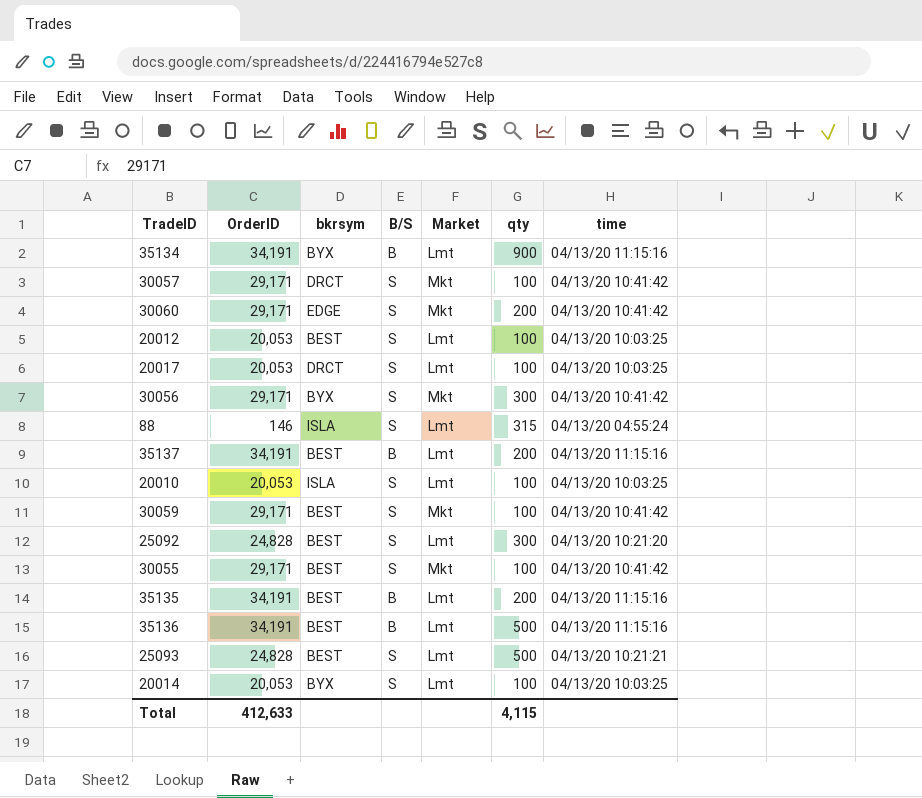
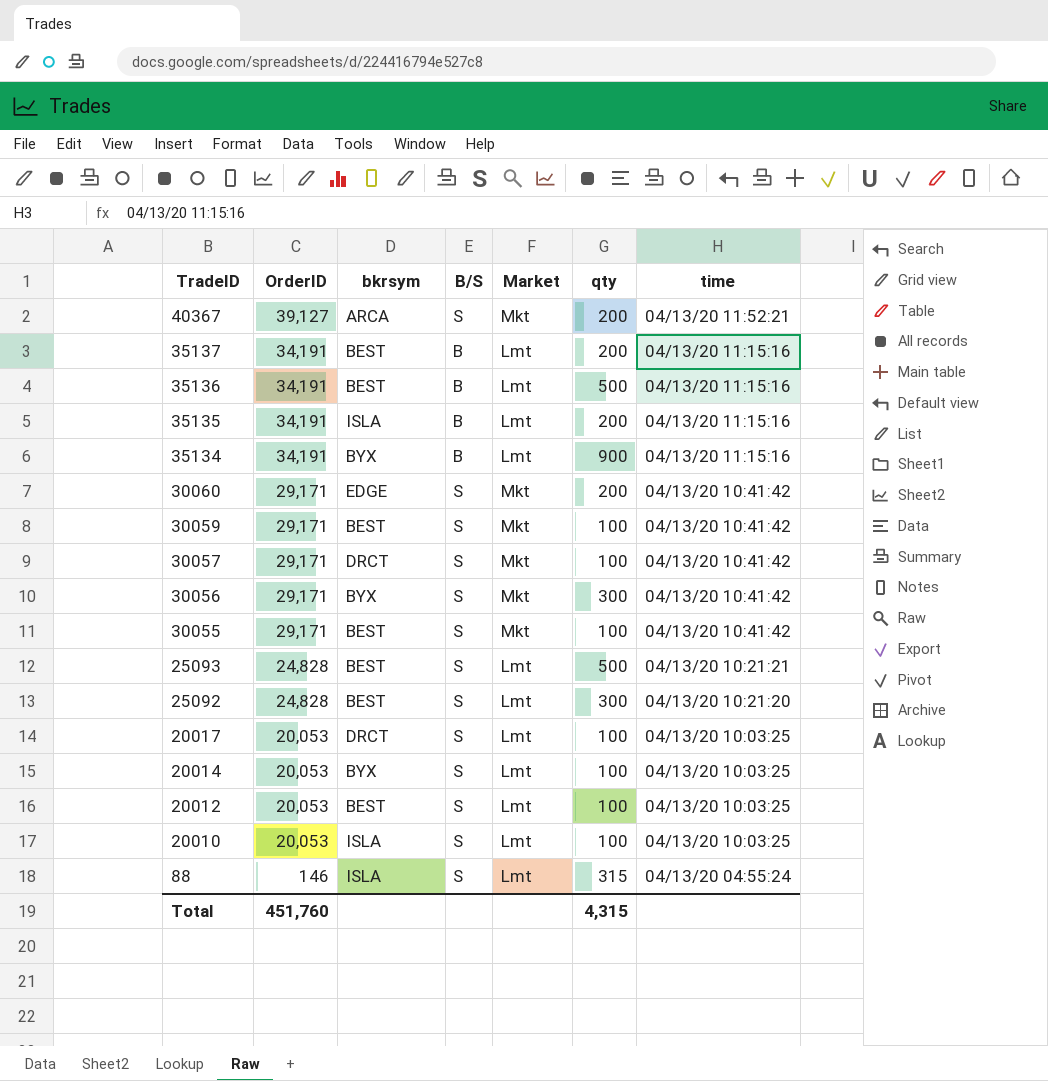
row order: none -> TradeID descending
row 40367: none -> 39,127 | ARCA | S | Mkt | 200 | 04/13/20 11:52:21
35135 | bkrsym: BEST -> ISLA
Total | OrderID: 412,633 -> 451,760
Total | qty: 4,115 -> 4,315

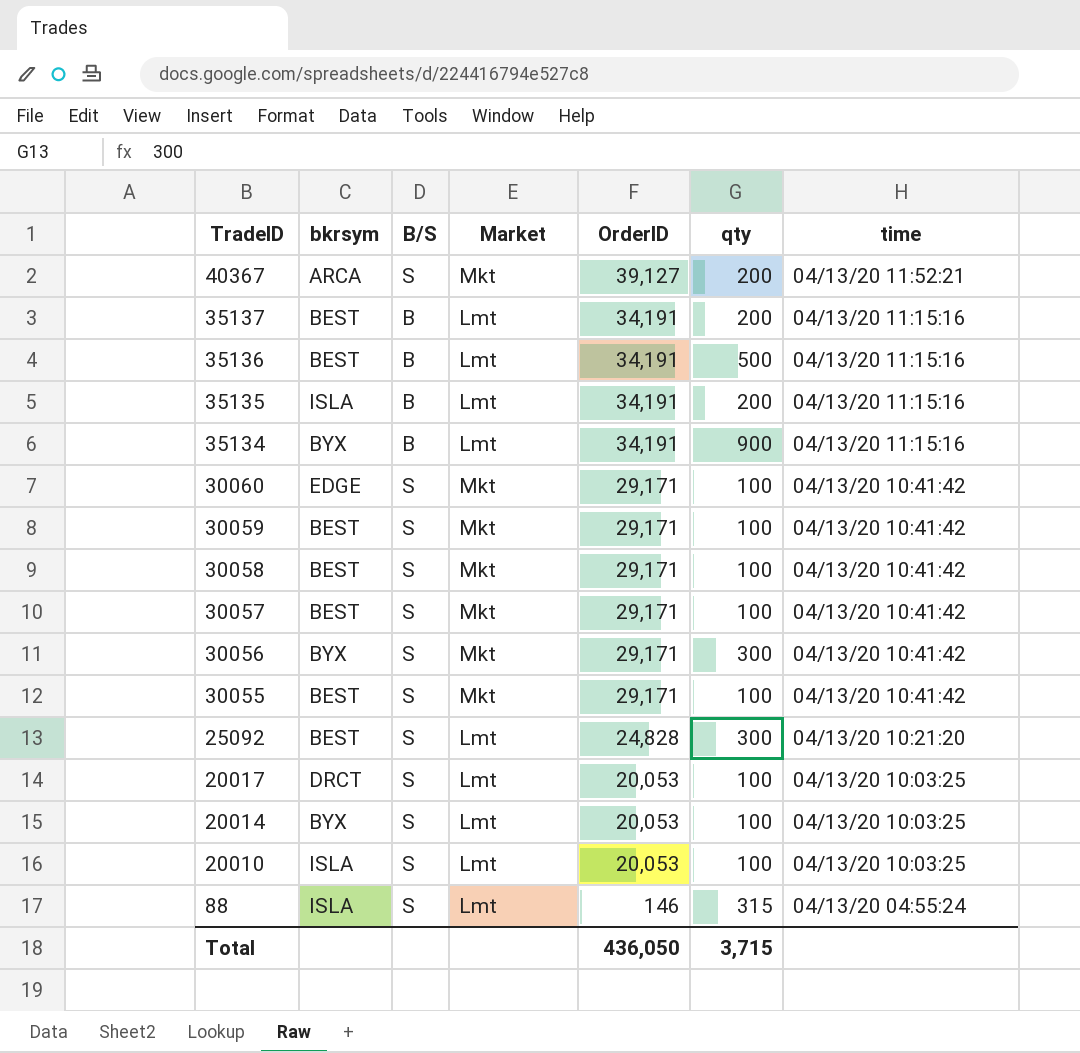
column OrderID | position: 2 -> 5
row 25093: 24,828 | BEST | S | Lmt | 500 | 04/13/20 10:21:21 -> none
row 20012: 20,053 | BEST | S | Lmt | 100 | 04/13/20 10:03:25 -> none
30060 | qty: 200 -> 100
row 30058: none -> BEST | S | Mkt | 29,171 | 100 | 04/13/20 10:41:42
30057 | bkrsym: DRCT -> BEST
Total | OrderID: 451,760 -> 436,050
Total | qty: 4,315 -> 3,715

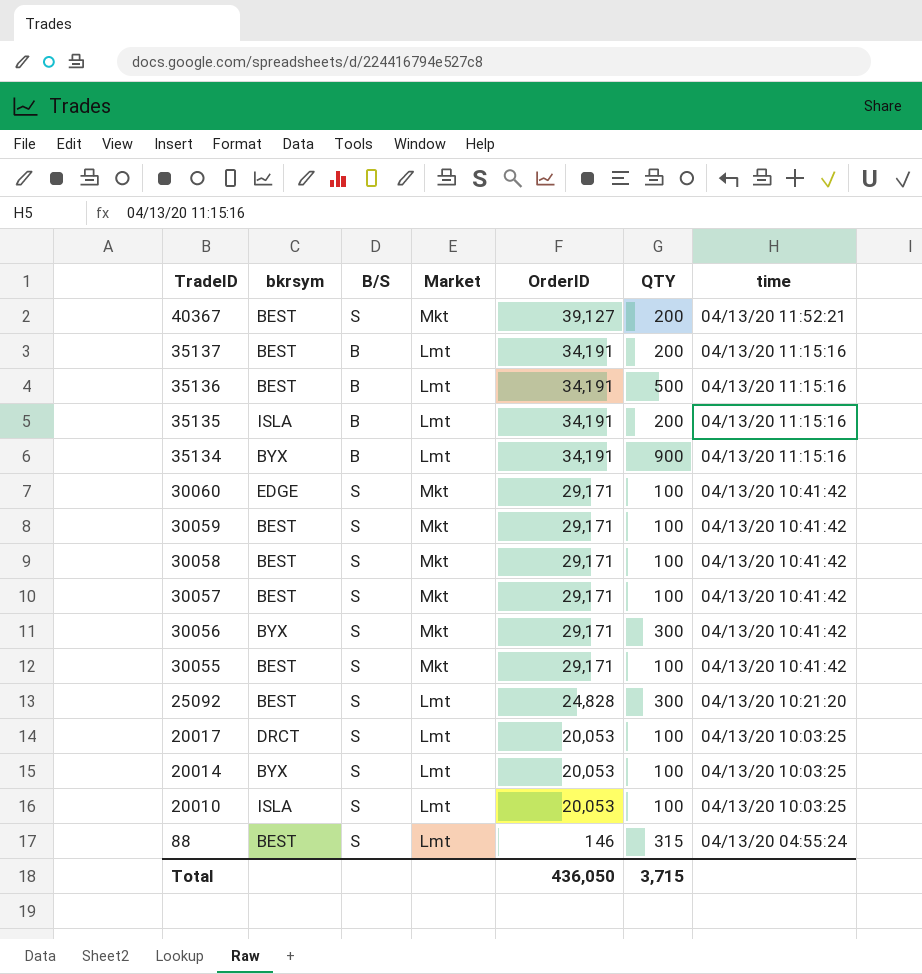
column name: qty -> QTY
40367 | bkrsym: ARCA -> BEST
88 | bkrsym: ISLA -> BEST

